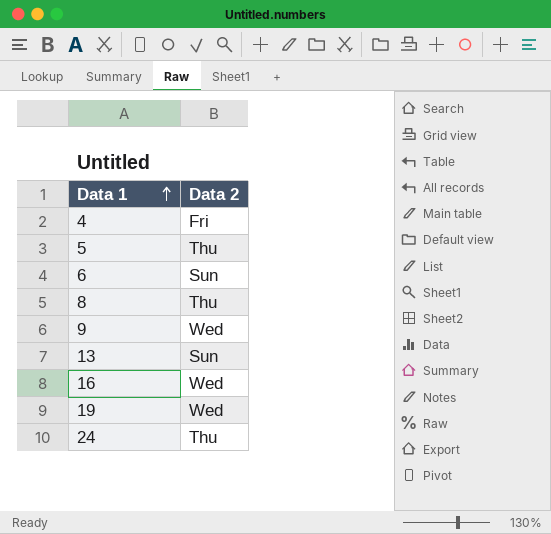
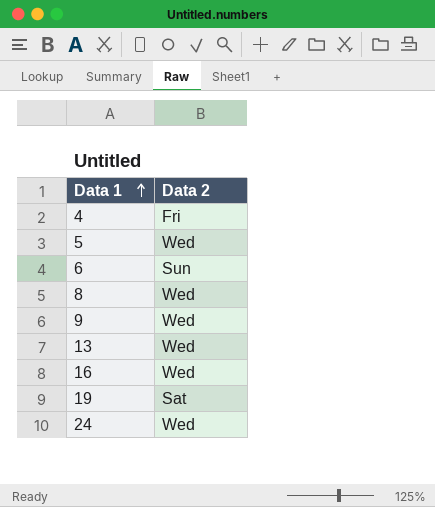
5 | Data 2: Thu -> Wed
8 | Data 2: Thu -> Wed
13 | Data 2: Sun -> Wed
19 | Data 2: Wed -> Sat
24 | Data 2: Thu -> Wed

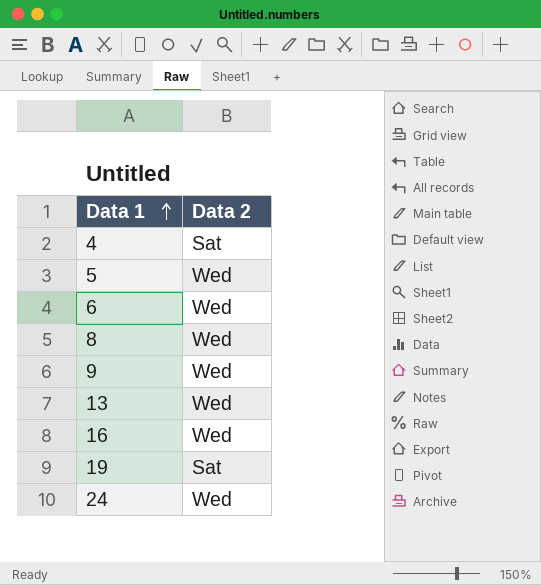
4 | Data 2: Fri -> Sat
6 | Data 2: Sun -> Wed

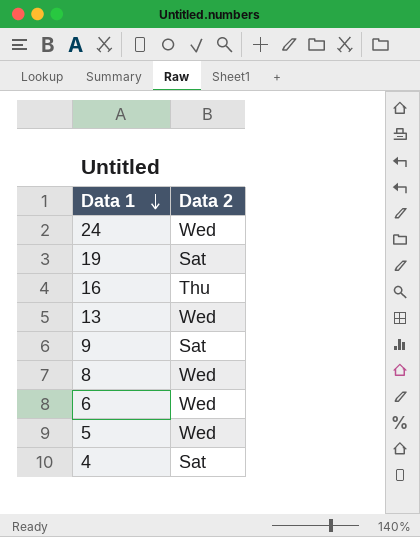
row order: Data 1 ascending -> Data 1 descending
16 | Data 2: Wed -> Thu
9 | Data 2: Wed -> Sat

